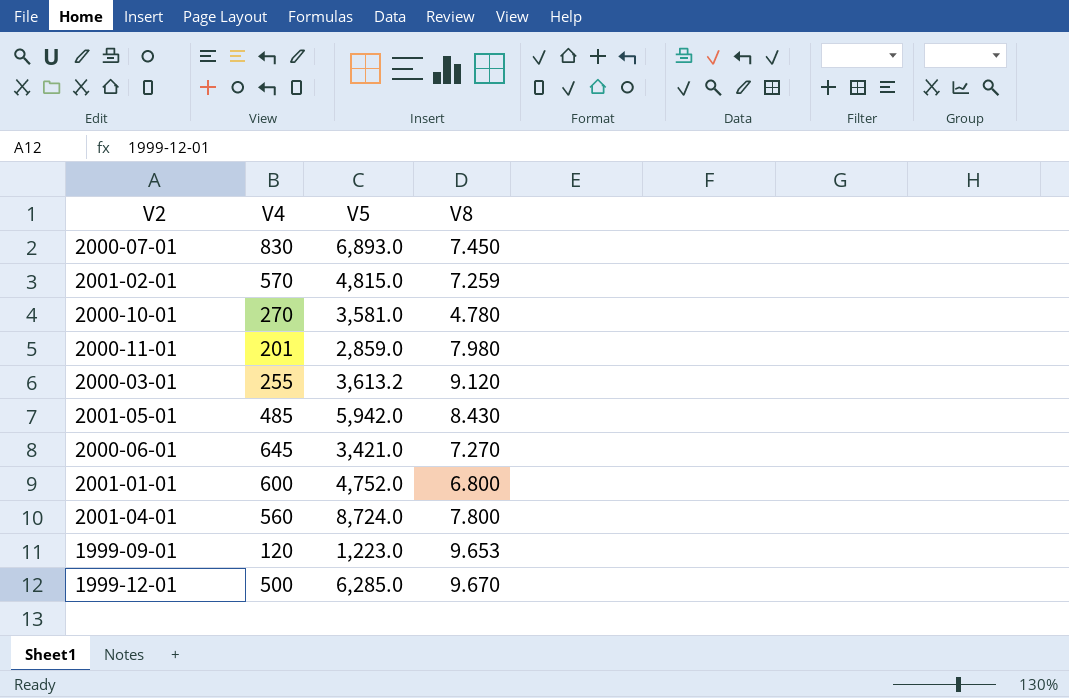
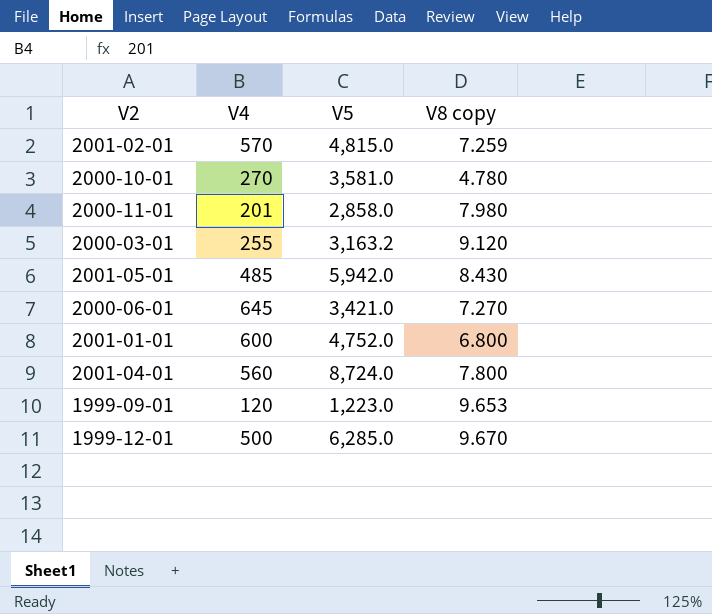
column name: V8 -> V8 copy
row 2000-07-01: 830 | 6,893.0 | 7.450 -> none
2000-11-01 | V5: 2,859.0 -> 2,858.0
2000-03-01 | V5: 3,613.2 -> 3,163.2

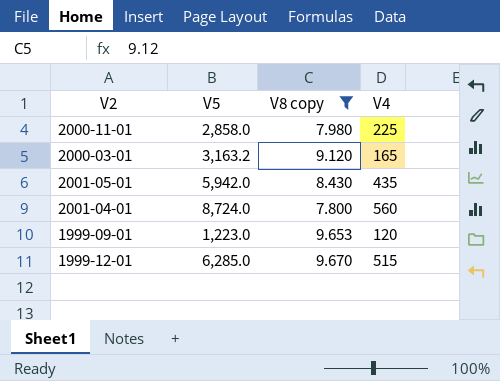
filter: none -> V8 copy >= 7.800
column V4 | position: 2 -> 4
2000-11-01 | V4: 201 -> 225
2000-03-01 | V4: 255 -> 165
2001-05-01 | V4: 485 -> 435
1999-12-01 | V4: 500 -> 515

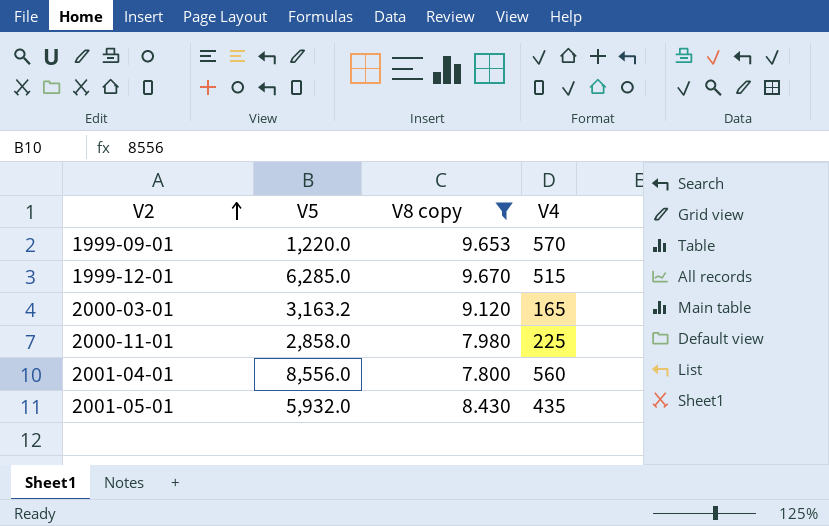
row order: none -> V2 ascending
1999-09-01 | V5: 1,223.0 -> 1,220.0
1999-09-01 | V4: 120 -> 570
2001-04-01 | V5: 8,724.0 -> 8,556.0
2001-05-01 | V5: 5,942.0 -> 5,932.0

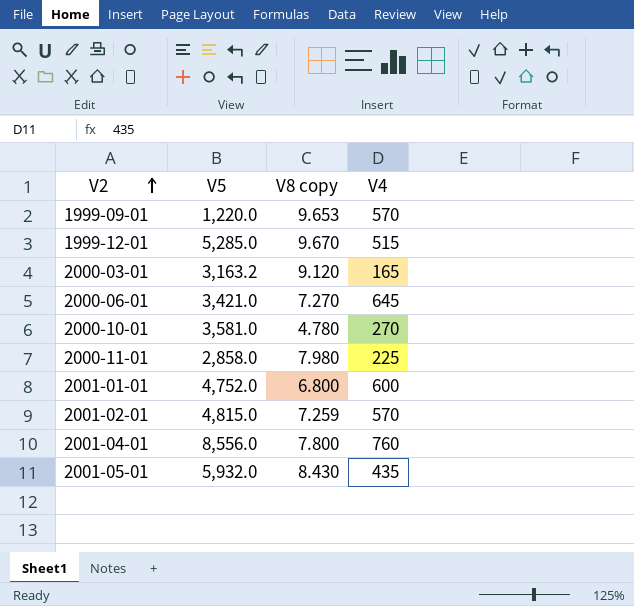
filter: V8 copy >= 7.800 -> none
1999-12-01 | V5: 6,285.0 -> 5,285.0
2001-04-01 | V4: 560 -> 760

